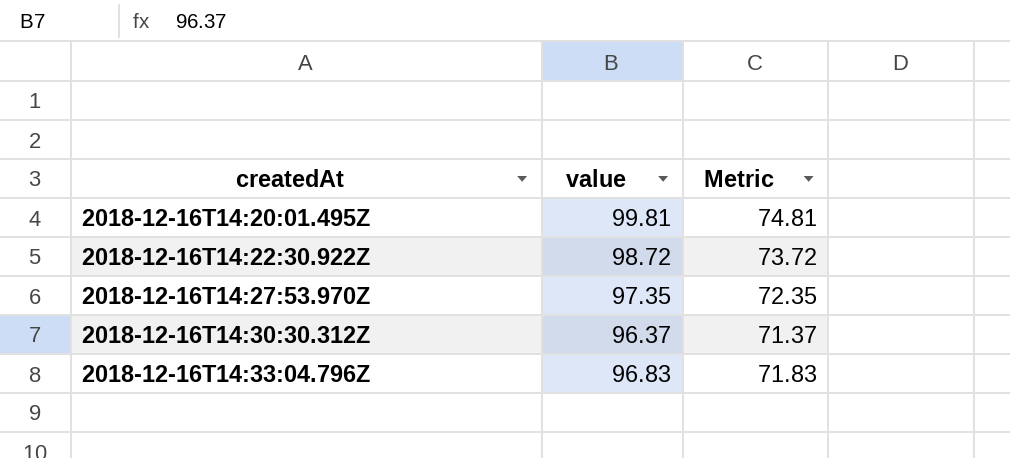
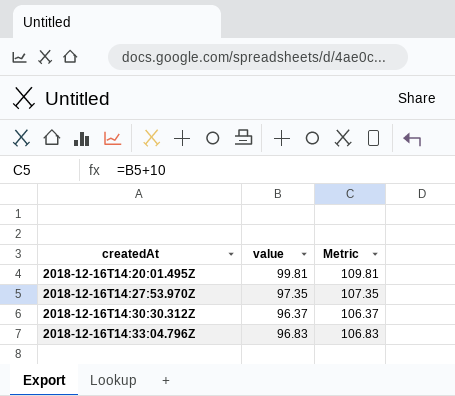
column Metric | formula: [value] - 25 -> [value] + 10
row 2018-12-16T14:22:30.922Z: 98.72 | 73.72 -> none

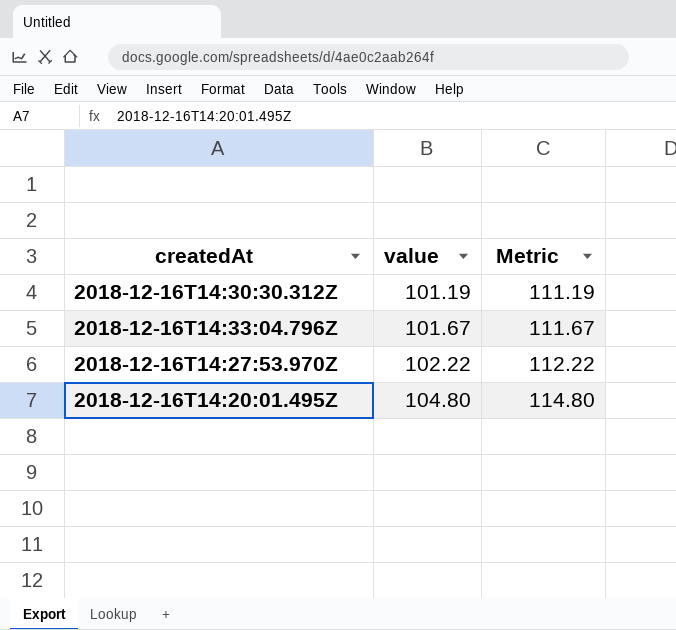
row order: createdAt ascending -> value ascending
2018-12-16T14:30:30.312Z | value: 96.37 -> 101.19
2018-12-16T14:30:30.312Z | Metric: 106.37 -> 111.19
2018-12-16T14:33:04.796Z | value: 96.83 -> 101.67
2018-12-16T14:33:04.796Z | Metric: 106.83 -> 111.67
2018-12-16T14:27:53.970Z | value: 97.35 -> 102.22
2018-12-16T14:27:53.970Z | Metric: 107.35 -> 112.22
2018-12-16T14:20:01.495Z | value: 99.81 -> 104.80
2018-12-16T14:20:01.495Z | Metric: 109.81 -> 114.80

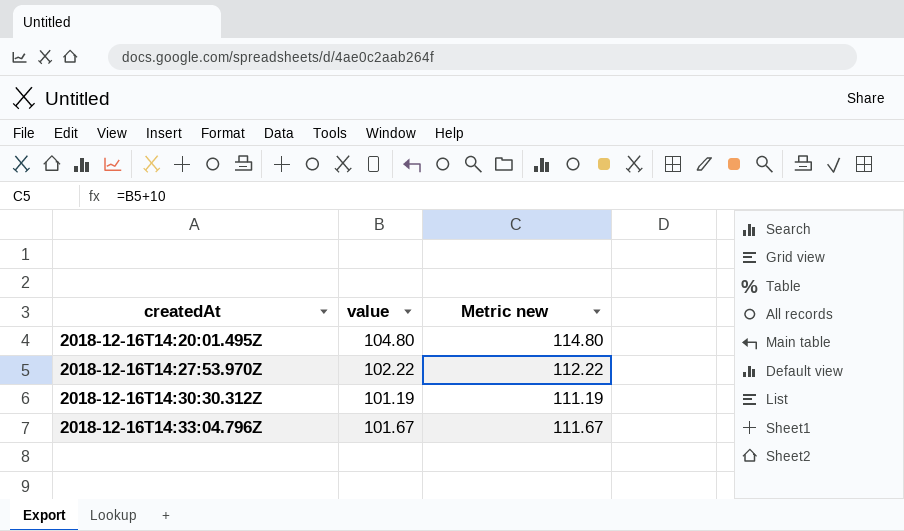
row order: value ascending -> createdAt ascending
column name: Metric -> Metric new

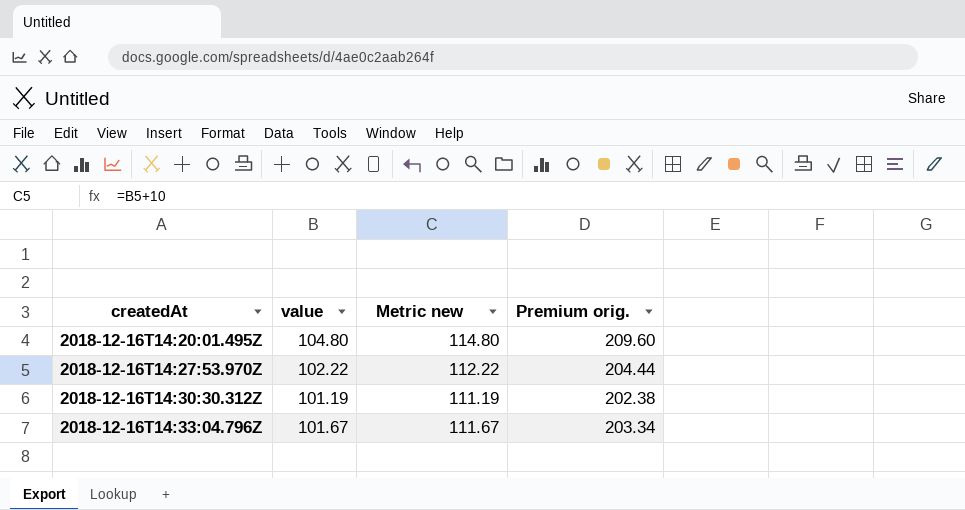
column Premium orig. | formula: none -> [value] * 2

